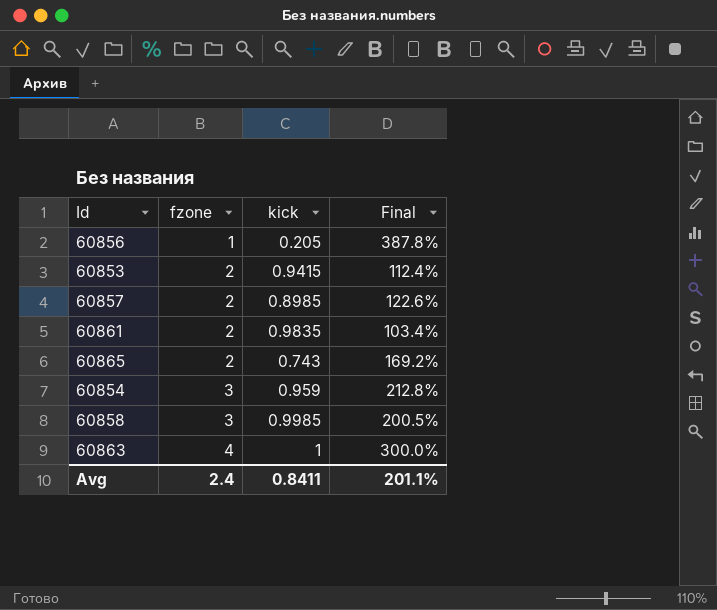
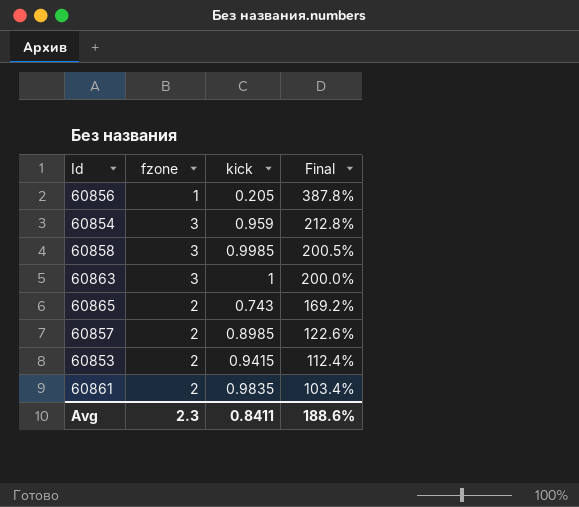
row order: fzone ascending -> Final descending
60863 | fzone: 4 -> 3
60863 | Final: 300.0% -> 200.0%
Avg | fzone: 2.4 -> 2.3
Avg | Final: 201.1% -> 188.6%

